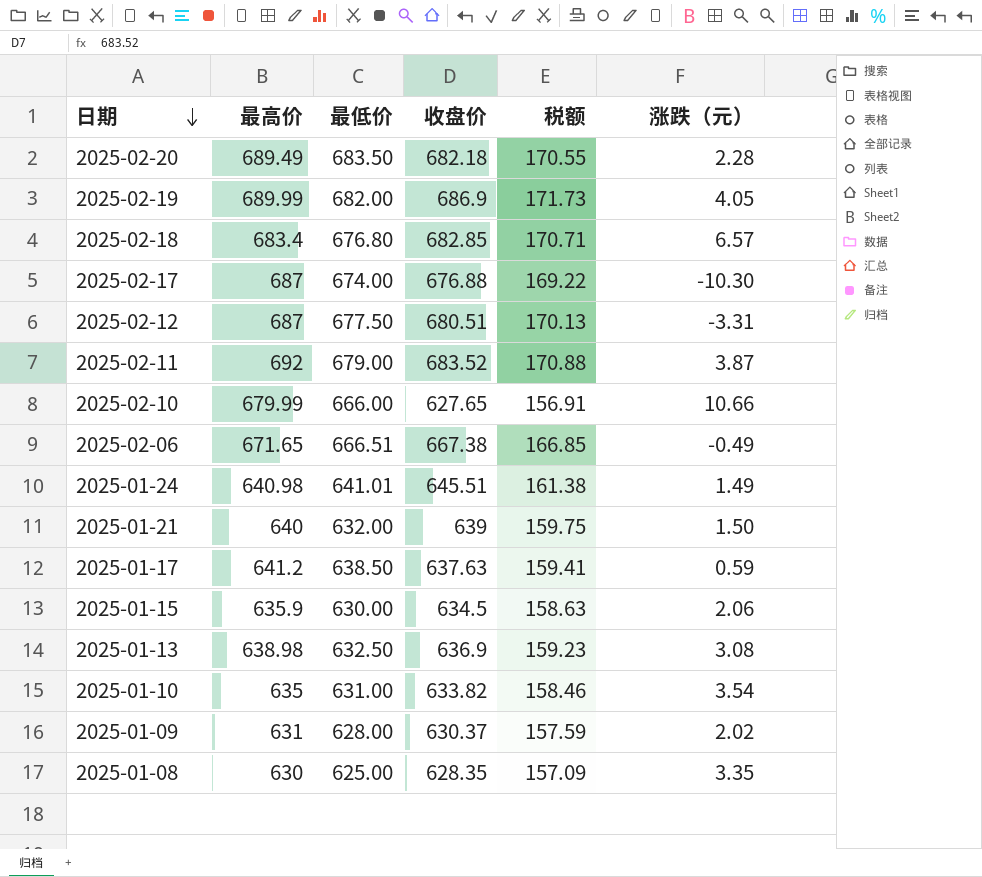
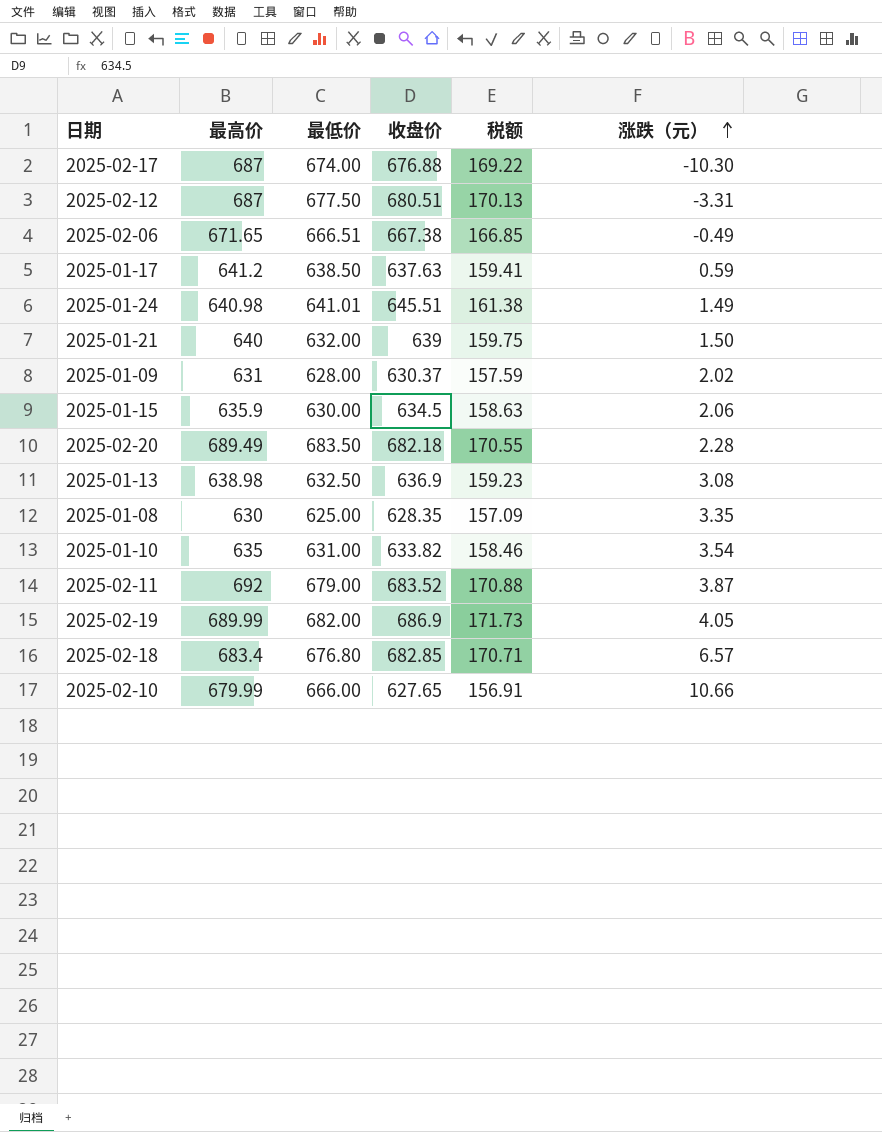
row order: 日期 descending -> 涨跌（元） ascending

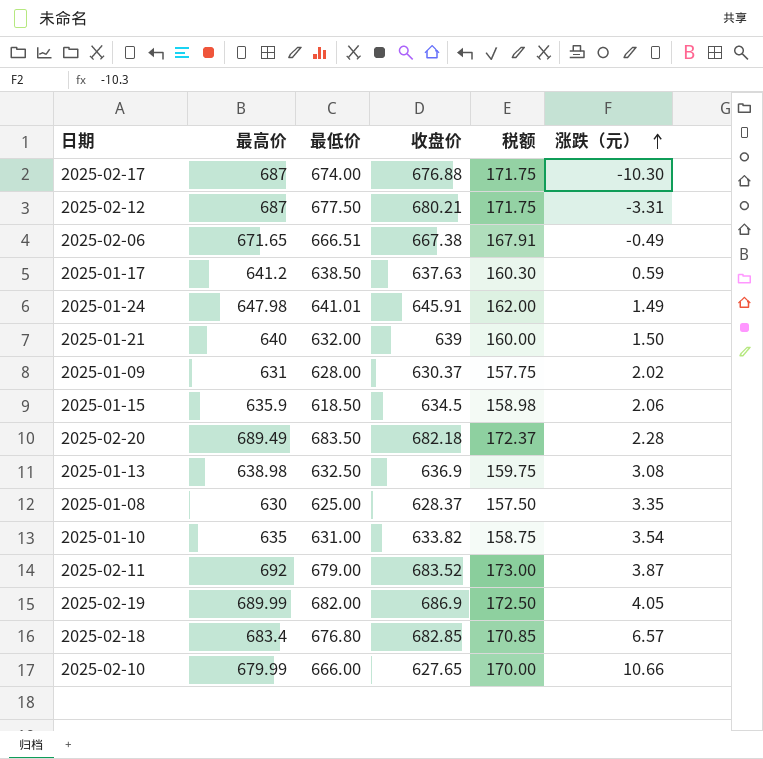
column 税额 | formula: [收盘价] * 0.25 -> [最高价] * 0.25
2025-02-12 | 收盘价: 680.51 -> 680.21
2025-01-24 | 最高价: 640.98 -> 647.98
2025-01-24 | 收盘价: 645.51 -> 645.91
2025-01-15 | 最低价: 630.00 -> 618.50
2025-01-08 | 收盘价: 628.35 -> 628.37

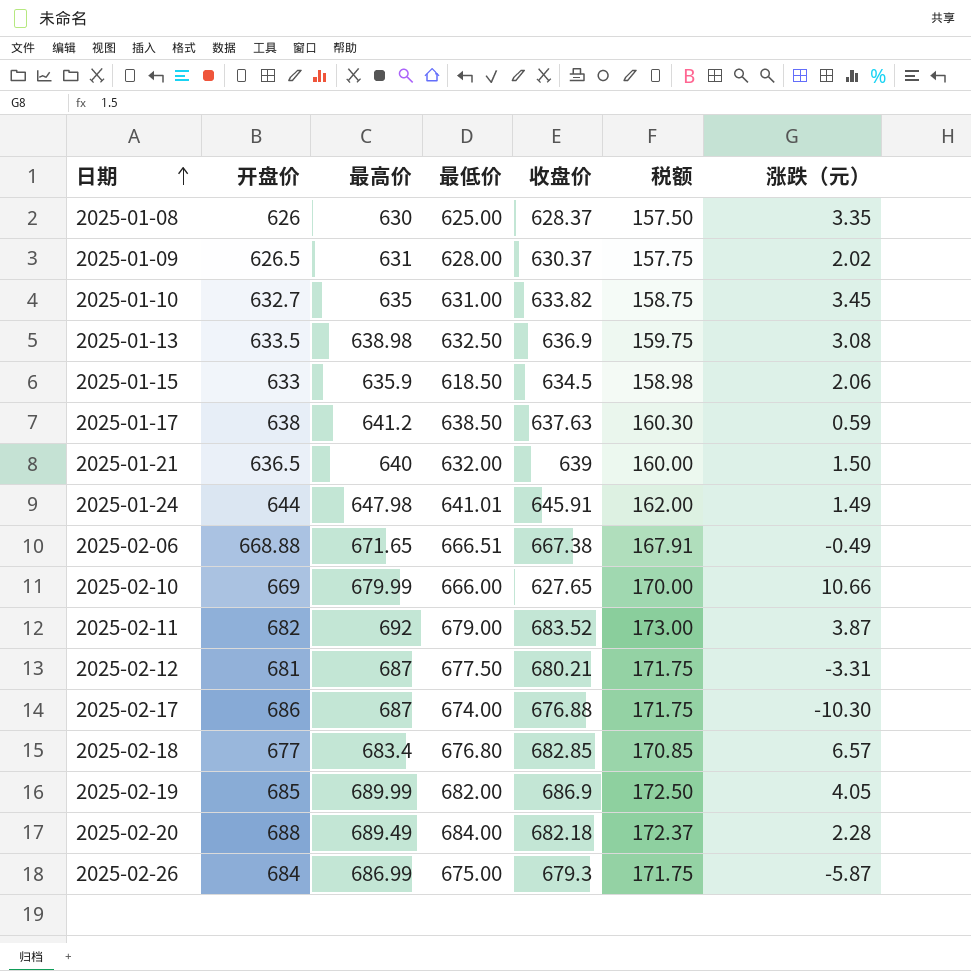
row order: 涨跌（元） ascending -> 日期 ascending
column 开盘价 | position: none -> 2
2025-01-10 | 涨跌（元）: 3.54 -> 3.45
2025-02-20 | 最低价: 683.50 -> 684.00
row 2025-02-26: none -> 684 | 686.99 | 675.00 | 679.3 | 171.75 | -5.87

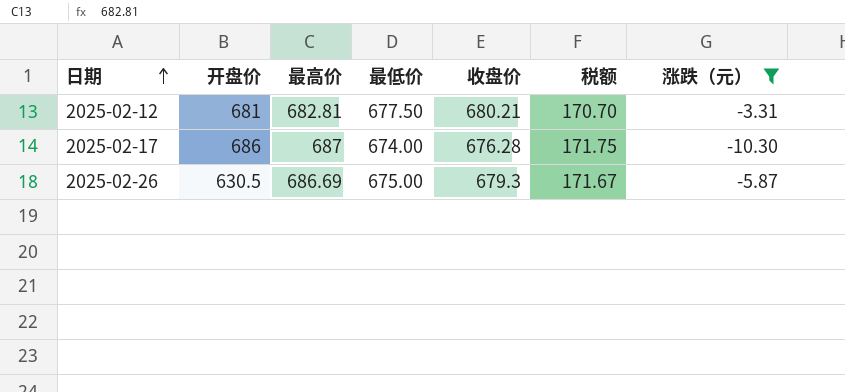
filter: none -> 涨跌（元） <= -3.31
2025-02-12 | 最高价: 687 -> 682.81
2025-02-12 | 税额: 171.75 -> 170.70
2025-02-17 | 收盘价: 676.88 -> 676.28
2025-02-26 | 开盘价: 684 -> 630.5
2025-02-26 | 最高价: 686.99 -> 686.69
2025-02-26 | 税额: 171.75 -> 171.67

